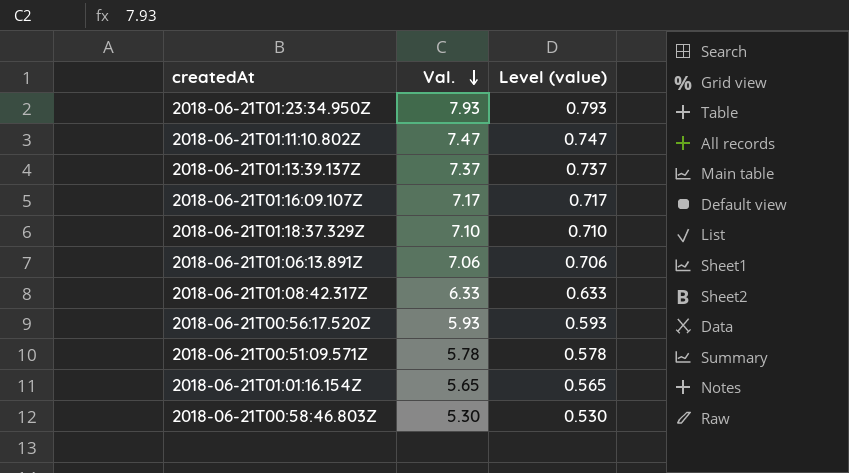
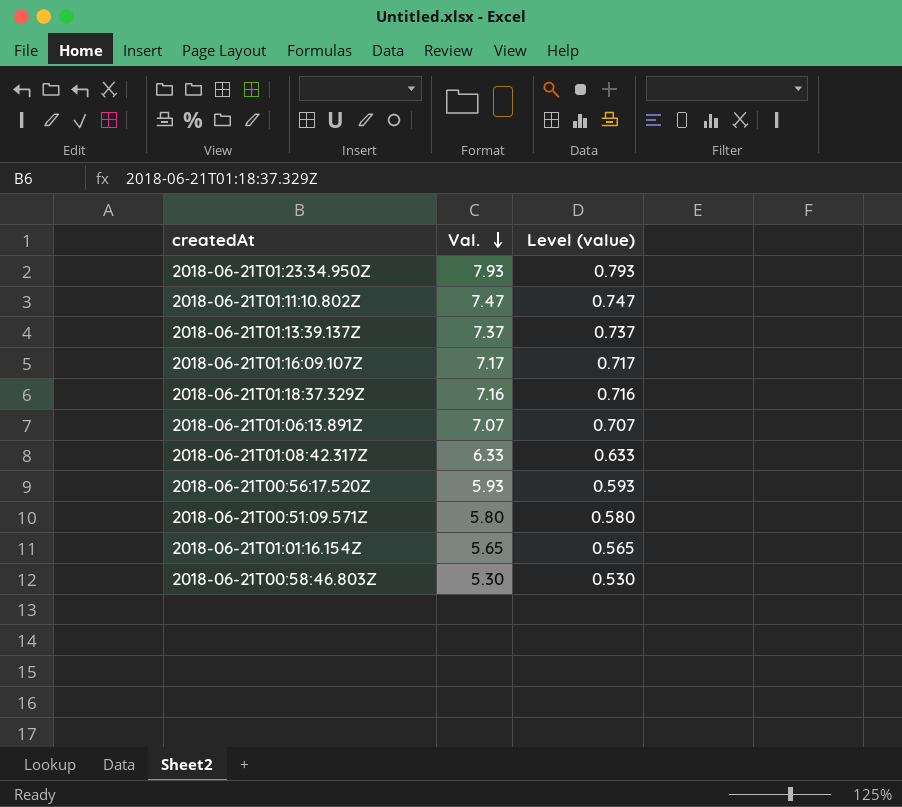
2018-06-21T01:18:37.329Z | Val.: 7.10 -> 7.16
2018-06-21T01:18:37.329Z | Level (value): 0.710 -> 0.716
2018-06-21T01:06:13.891Z | Val.: 7.06 -> 7.07
2018-06-21T01:06:13.891Z | Level (value): 0.706 -> 0.707
2018-06-21T00:51:09.571Z | Val.: 5.78 -> 5.80
2018-06-21T00:51:09.571Z | Level (value): 0.578 -> 0.580

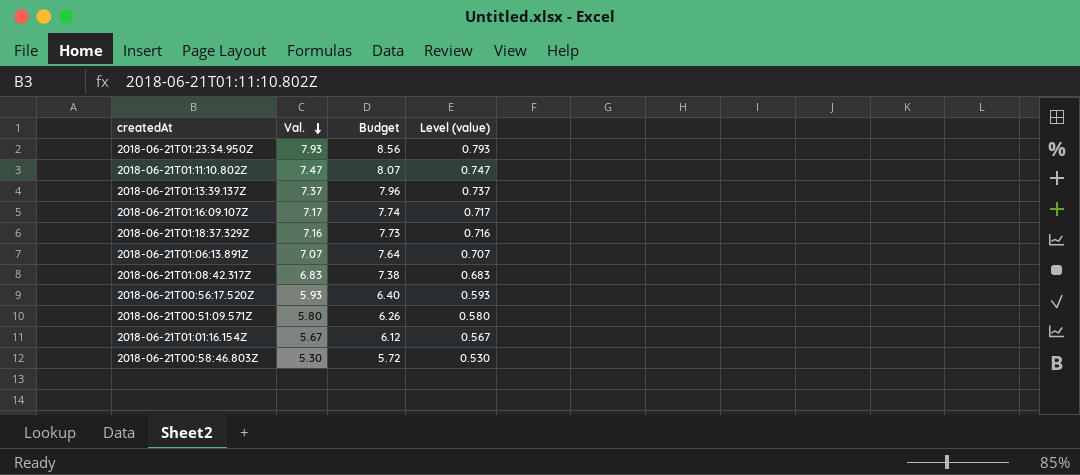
column Budget | formula: none -> [Val.] * 1.08
2018-06-21T01:08:42.317Z | Val.: 6.33 -> 6.83
2018-06-21T01:08:42.317Z | Level (value): 0.633 -> 0.683
2018-06-21T01:01:16.154Z | Val.: 5.65 -> 5.67
2018-06-21T01:01:16.154Z | Level (value): 0.565 -> 0.567

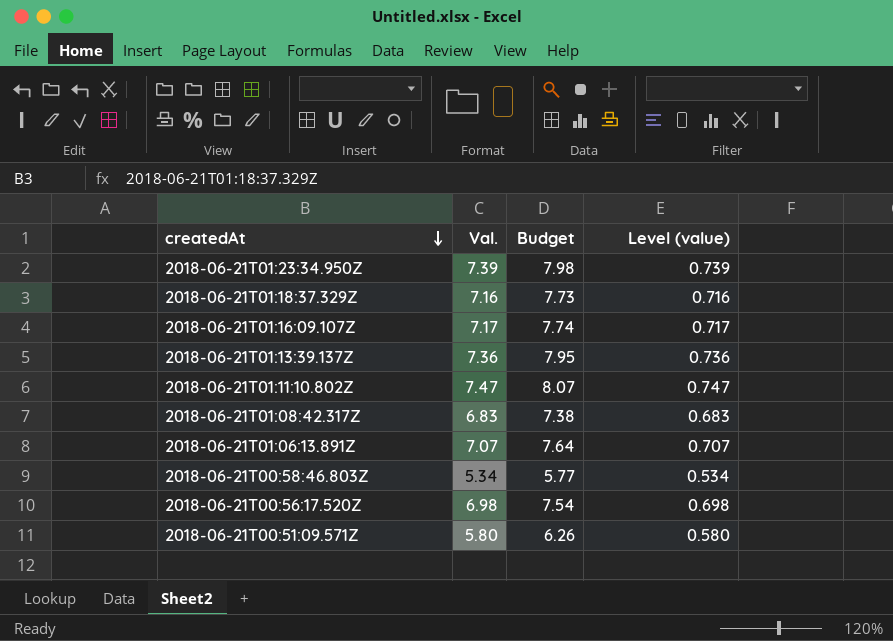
row order: Val. descending -> createdAt descending
row 2018-06-21T01:01:16.154Z: 5.67 | 6.12 | 0.567 -> none
2018-06-21T01:23:34.950Z | Val.: 7.93 -> 7.39
2018-06-21T01:23:34.950Z | Budget: 8.56 -> 7.98
2018-06-21T01:23:34.950Z | Level (value): 0.793 -> 0.739
2018-06-21T01:13:39.137Z | Val.: 7.37 -> 7.36
2018-06-21T01:13:39.137Z | Budget: 7.96 -> 7.95
2018-06-21T01:13:39.137Z | Level (value): 0.737 -> 0.736
2018-06-21T00:58:46.803Z | Val.: 5.30 -> 5.34
2018-06-21T00:58:46.803Z | Budget: 5.72 -> 5.77
2018-06-21T00:58:46.803Z | Level (value): 0.530 -> 0.534
2018-06-21T00:56:17.520Z | Val.: 5.93 -> 6.98
2018-06-21T00:56:17.520Z | Budget: 6.40 -> 7.54
2018-06-21T00:56:17.520Z | Level (value): 0.593 -> 0.698

